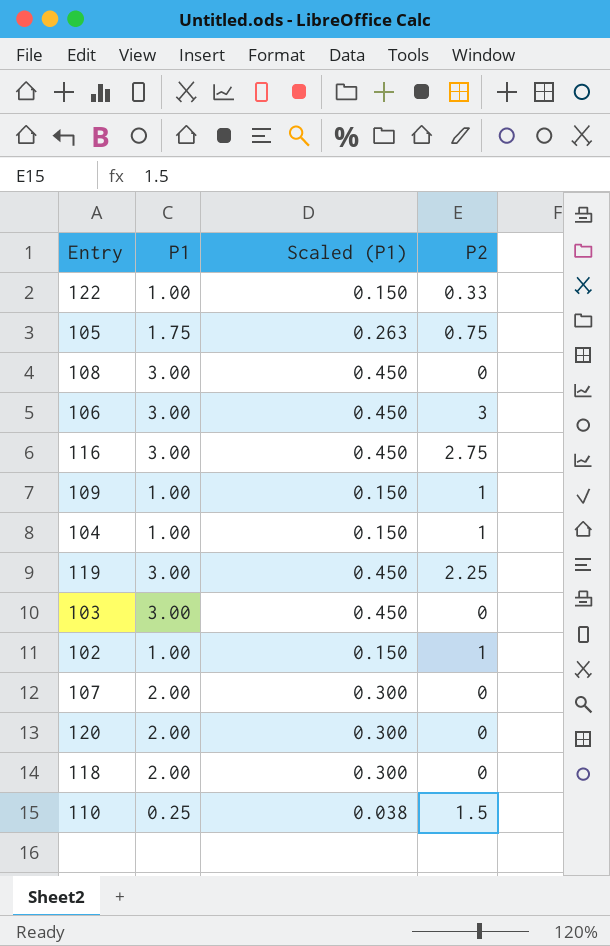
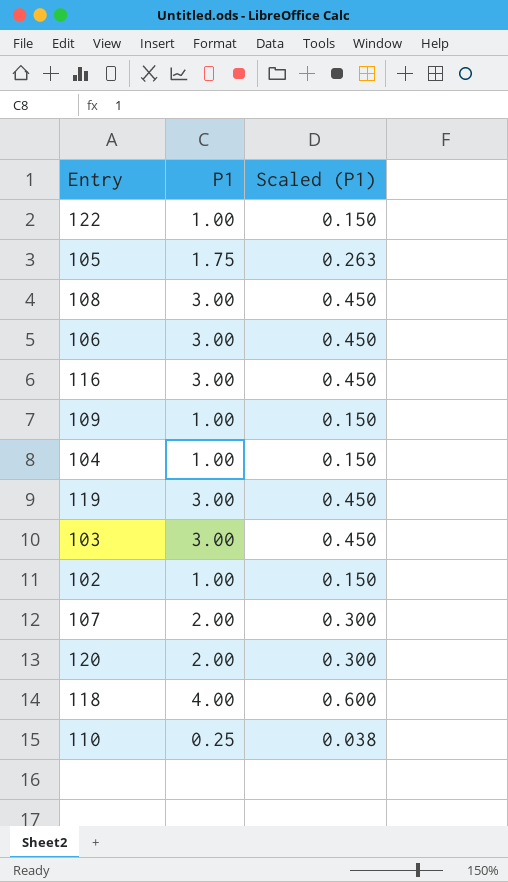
column P2 | position: 4 -> none
118 | P1: 2.00 -> 4.00
118 | Scaled (P1): 0.300 -> 0.600

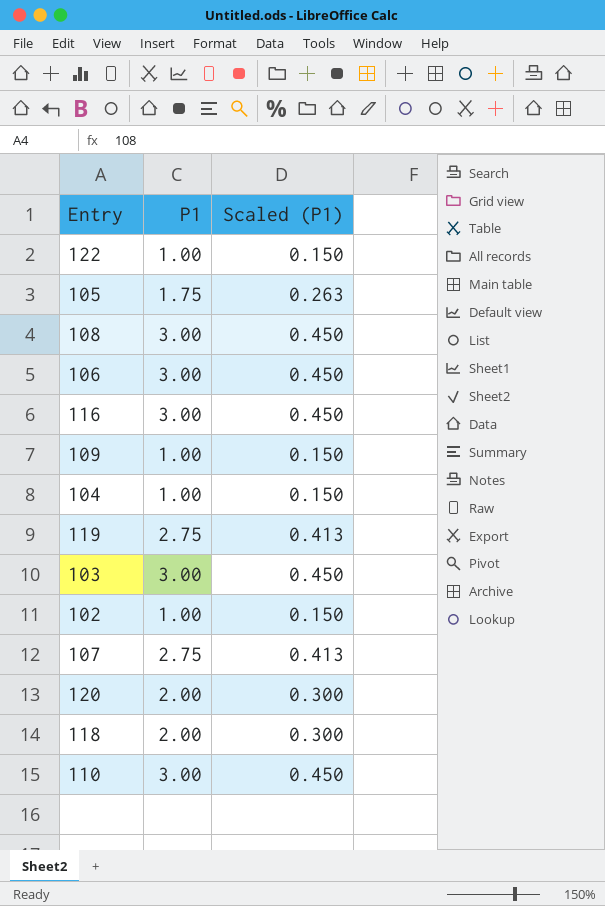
119 | P1: 3.00 -> 2.75
119 | Scaled (P1): 0.450 -> 0.413
107 | P1: 2.00 -> 2.75
107 | Scaled (P1): 0.300 -> 0.413
118 | P1: 4.00 -> 2.00
118 | Scaled (P1): 0.600 -> 0.300
110 | P1: 0.25 -> 3.00
110 | Scaled (P1): 0.038 -> 0.450

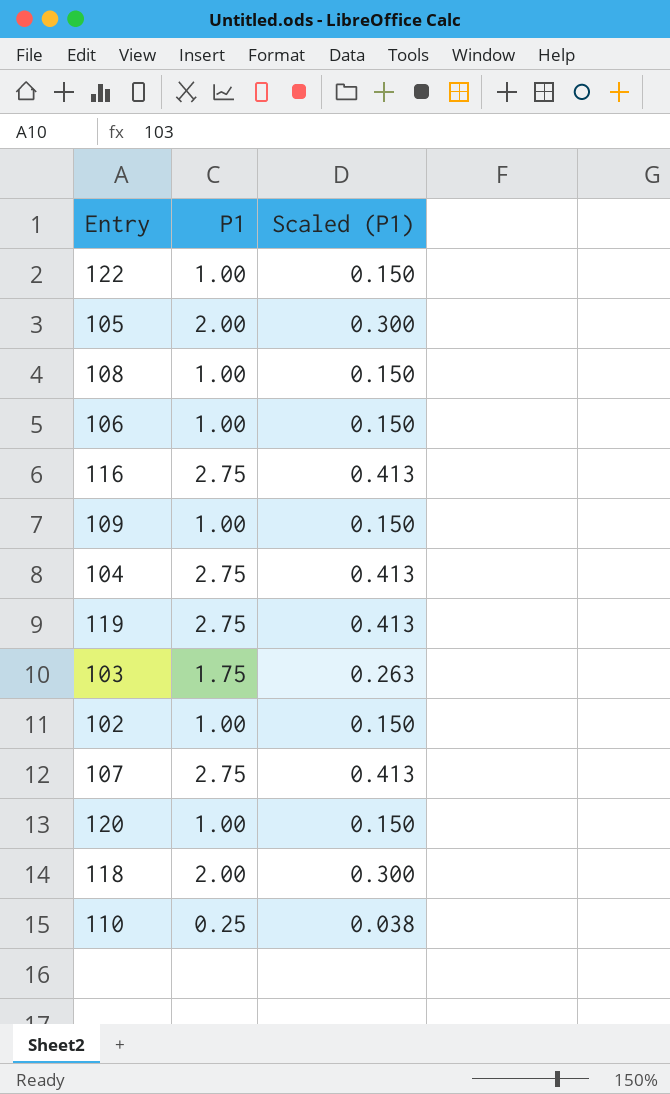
105 | P1: 1.75 -> 2.00
105 | Scaled (P1): 0.263 -> 0.300
108 | P1: 3.00 -> 1.00
108 | Scaled (P1): 0.450 -> 0.150
106 | P1: 3.00 -> 1.00
106 | Scaled (P1): 0.450 -> 0.150
116 | P1: 3.00 -> 2.75
116 | Scaled (P1): 0.450 -> 0.413
104 | P1: 1.00 -> 2.75
104 | Scaled (P1): 0.150 -> 0.413
103 | P1: 3.00 -> 1.75
103 | Scaled (P1): 0.450 -> 0.263
120 | P1: 2.00 -> 1.00
120 | Scaled (P1): 0.300 -> 0.150
110 | P1: 3.00 -> 0.25
110 | Scaled (P1): 0.450 -> 0.038

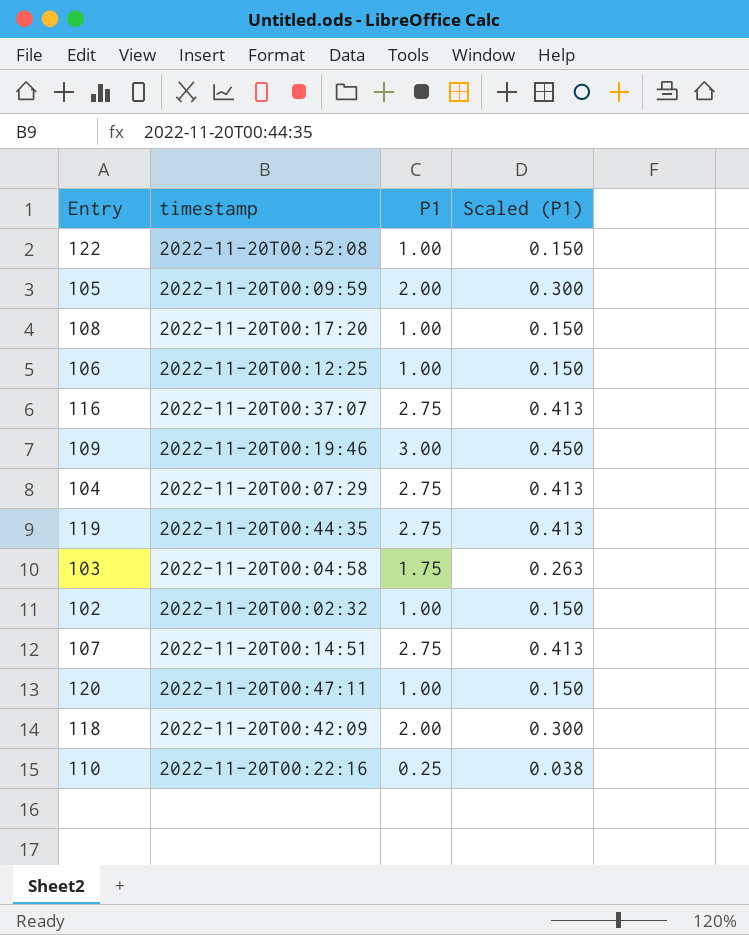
column timestamp | position: none -> 2
109 | P1: 1.00 -> 3.00
109 | Scaled (P1): 0.150 -> 0.450

